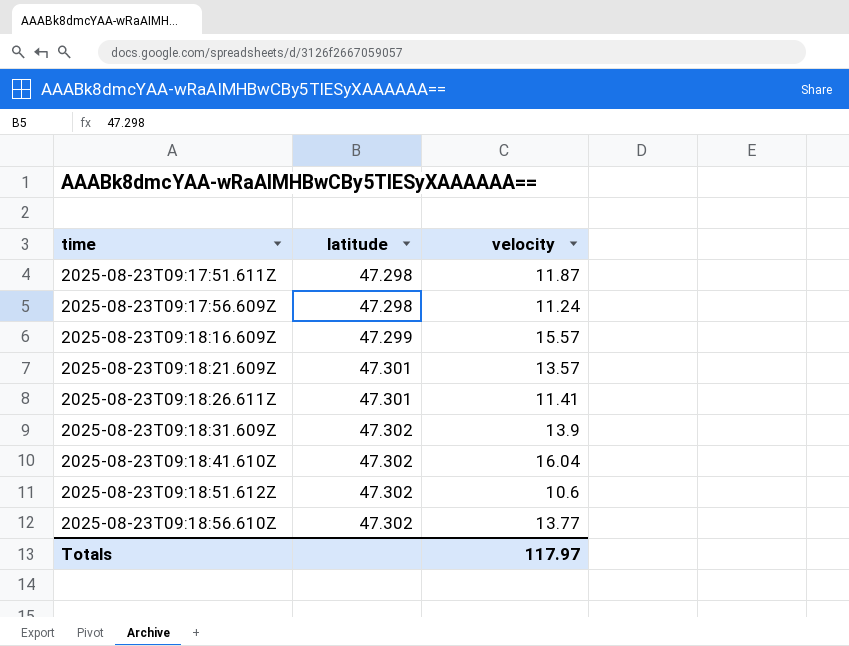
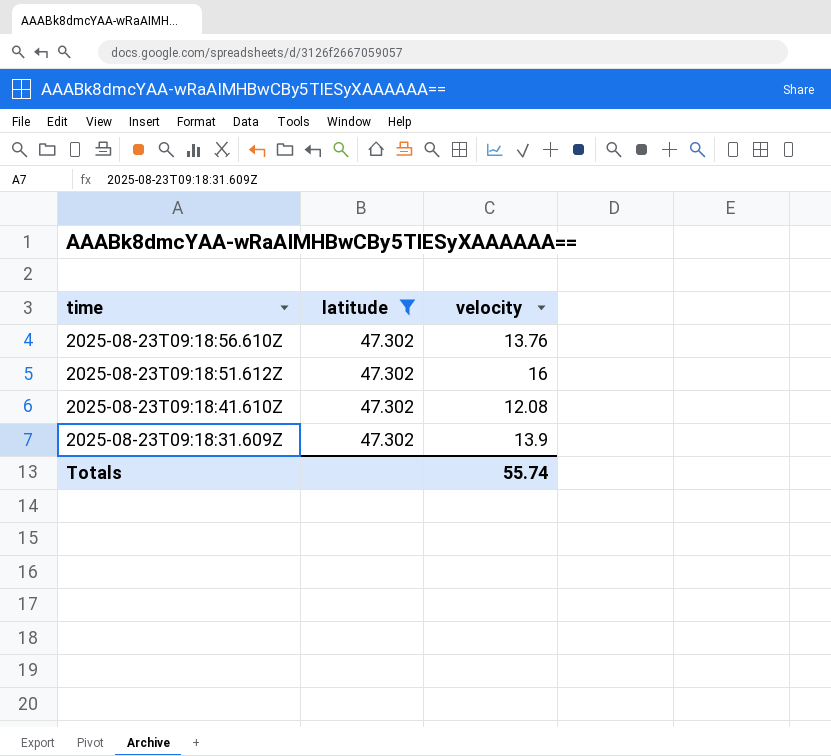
filter: none -> latitude = 47.302
row order: time ascending -> time descending
2025-08-23T09:18:56.610Z | velocity: 13.77 -> 13.76
2025-08-23T09:18:51.612Z | velocity: 10.6 -> 16
2025-08-23T09:18:41.610Z | velocity: 16.04 -> 12.08
Totals | velocity: 117.97 -> 55.74

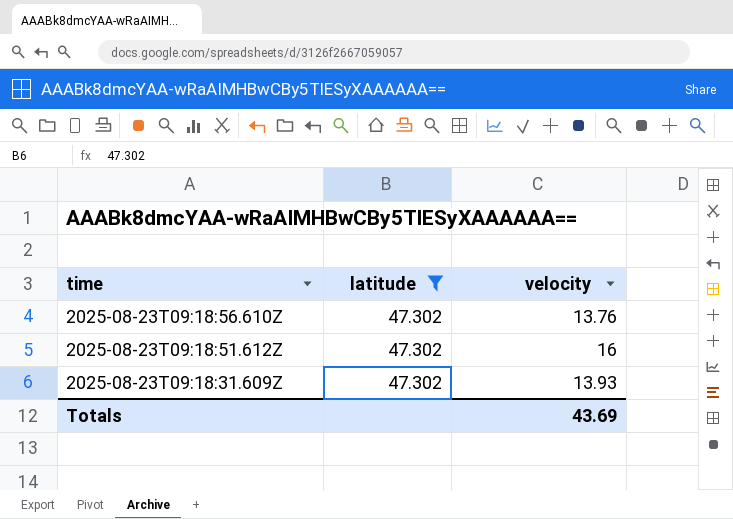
row 2025-08-23T09:18:41.610Z: 47.302 | 12.08 -> none
2025-08-23T09:18:31.609Z | velocity: 13.9 -> 13.93
Totals | velocity: 55.74 -> 43.69

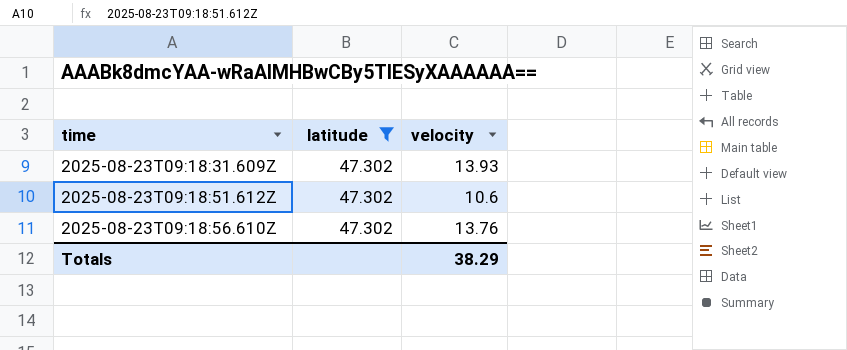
row order: time descending -> time ascending
2025-08-23T09:18:51.612Z | velocity: 16 -> 10.6
Totals | velocity: 43.69 -> 38.29

